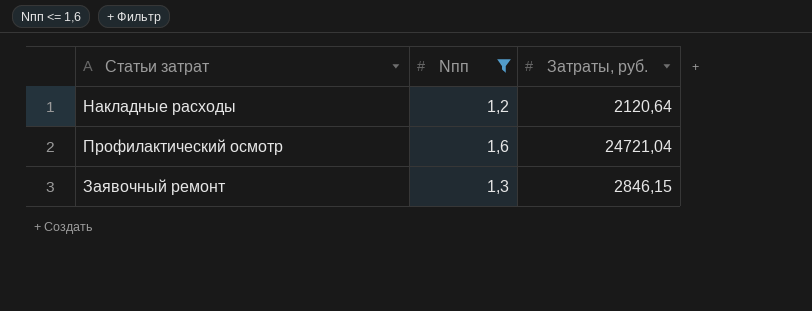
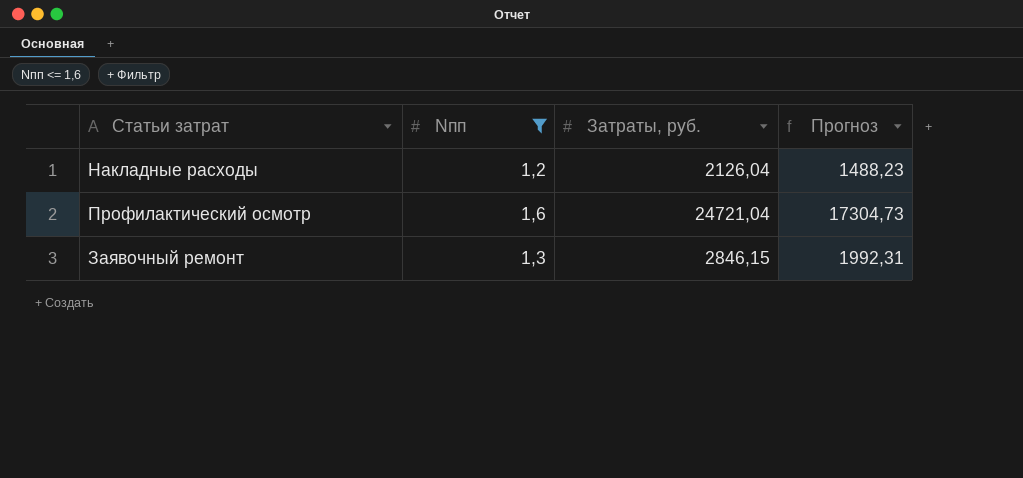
column Прогноз | formula: none -> [Затраты, руб.] * 0,7
Накладные расходы | Затраты, руб.: 2120,64 -> 2126,04

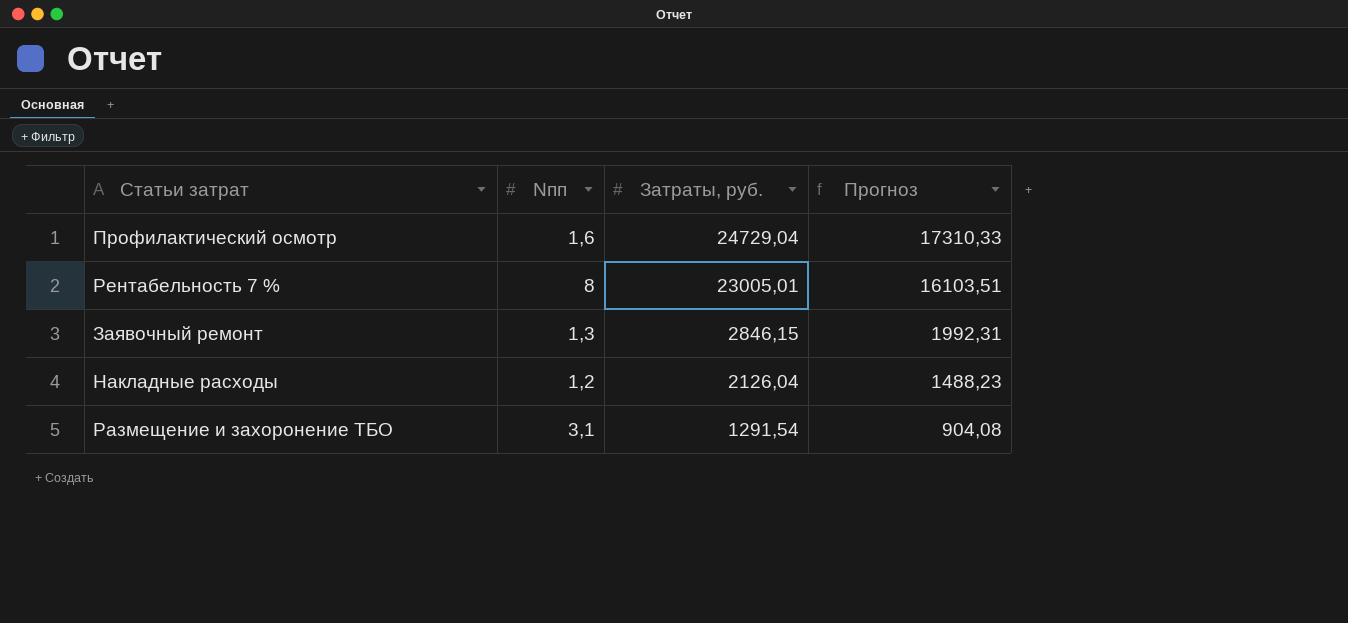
filter: Nпп <= 1,6 -> none
row order: none -> Затраты, руб. descending
Профилактический осмотр | Затраты, руб.: 24721,04 -> 24729,04
Профилактический осмотр | Прогноз: 17304,73 -> 17310,33

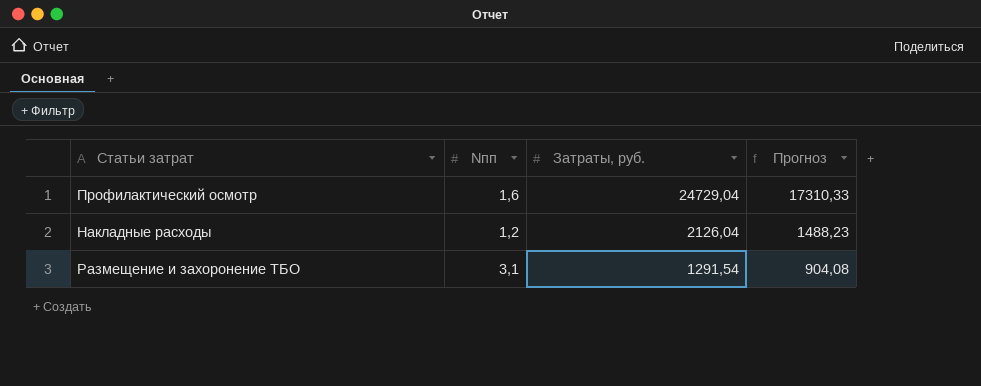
row Рентабельность 7 %: 8 | 23005,01 | 16103,51 -> none
row Заявочный ремонт: 1,3 | 2846,15 | 1992,31 -> none

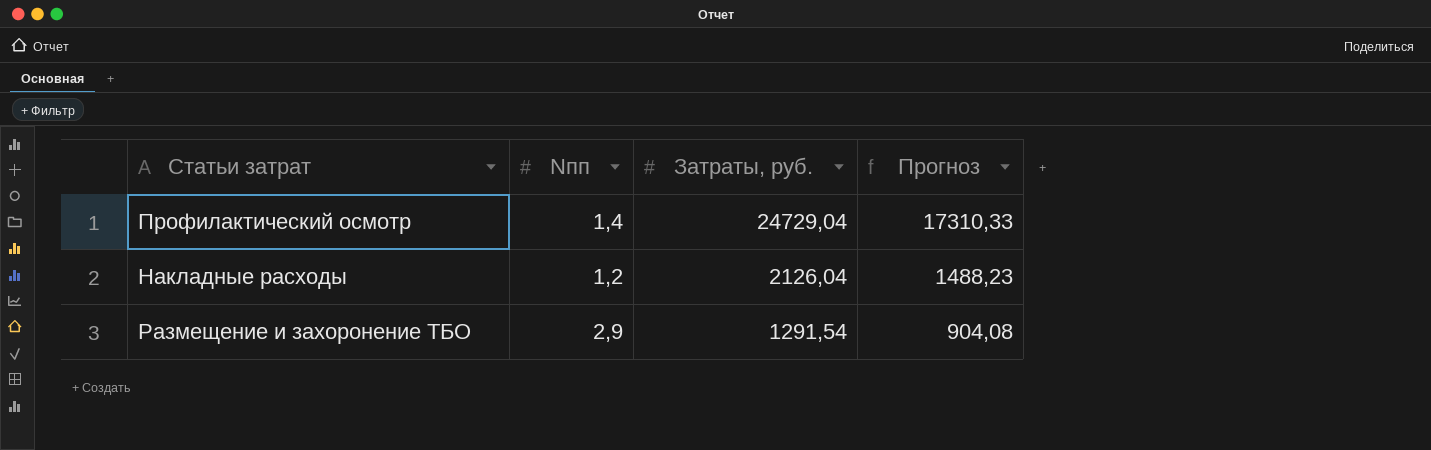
Профилактический осмотр | Nпп: 1,6 -> 1,4
Размещение и захоронение ТБО | Nпп: 3,1 -> 2,9

